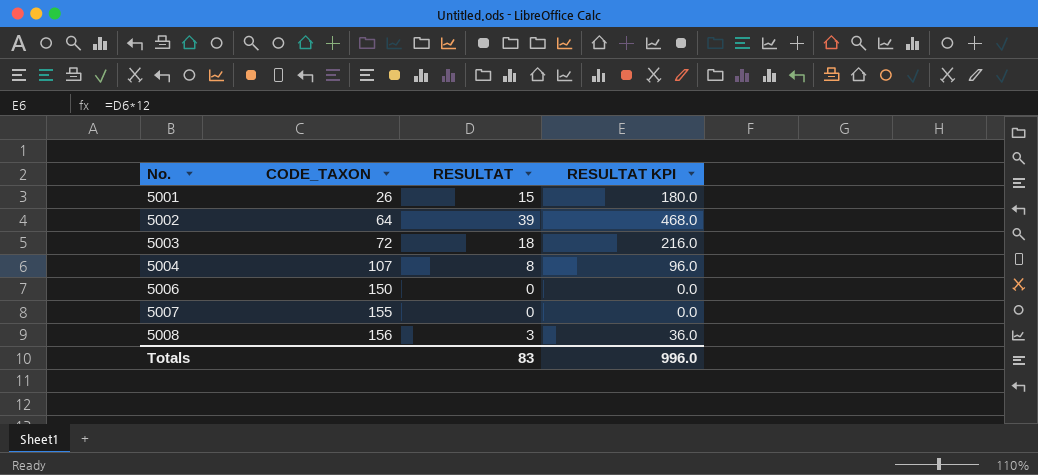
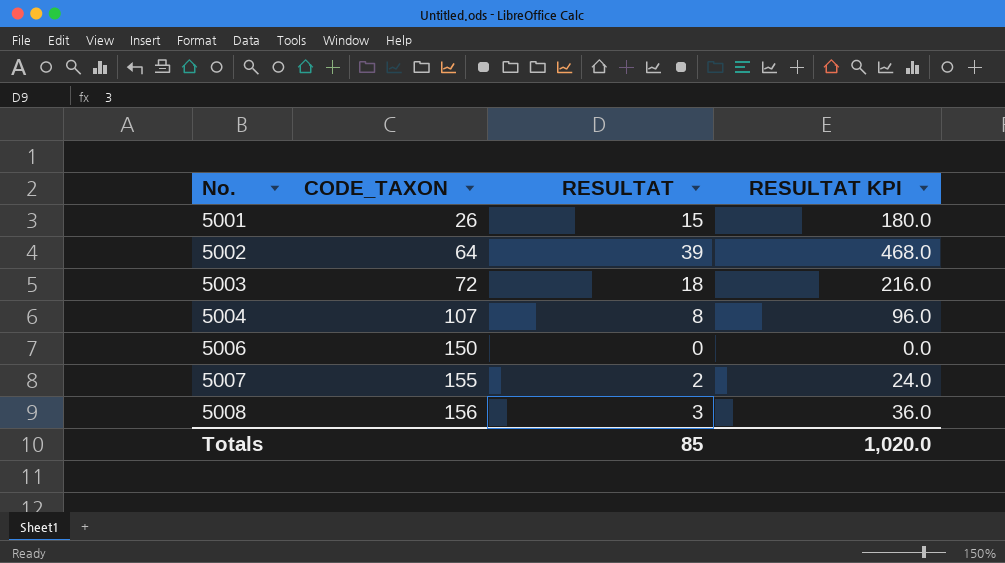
5007 | RESULTAT: 0 -> 2
5007 | RESULTAT KPI: 0.0 -> 24.0
Totals | RESULTAT: 83 -> 85
Totals | RESULTAT KPI: 996.0 -> 1,020.0

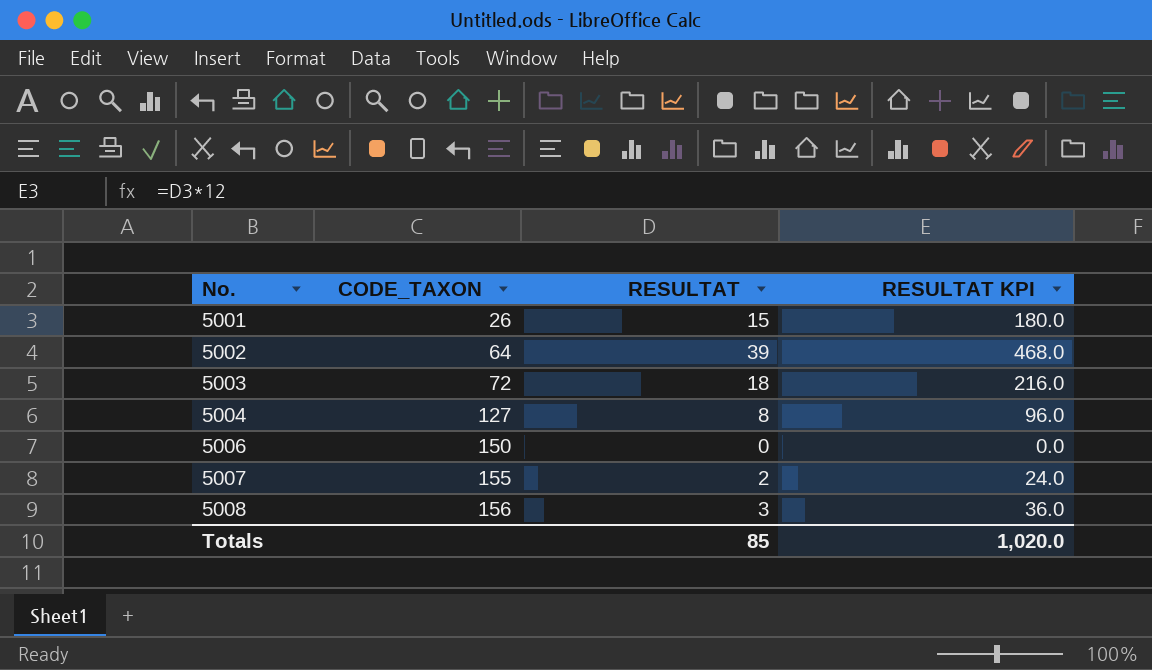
5004 | CODE_TAXON: 107 -> 127

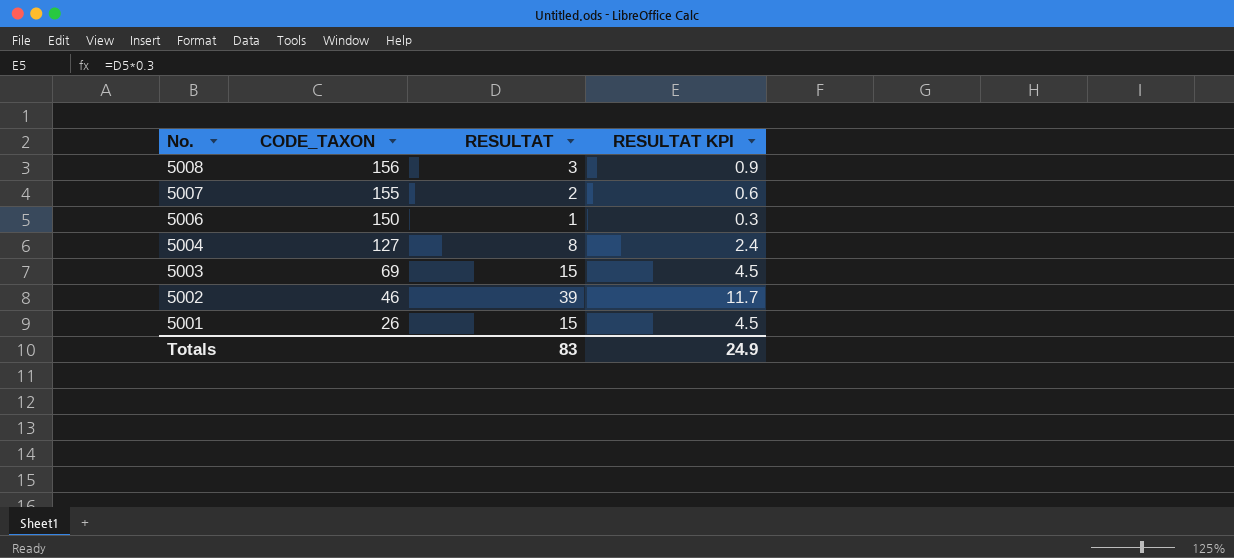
row order: No. ascending -> No. descending
column RESULTAT KPI | formula: [RESULTAT] * 12 -> [RESULTAT] * 0.3
5006 | RESULTAT: 0 -> 1
5003 | CODE_TAXON: 72 -> 69
5003 | RESULTAT: 18 -> 15
5002 | CODE_TAXON: 64 -> 46
Totals | RESULTAT: 85 -> 83
Totals | RESULTAT KPI: 1,020.0 -> 24.9

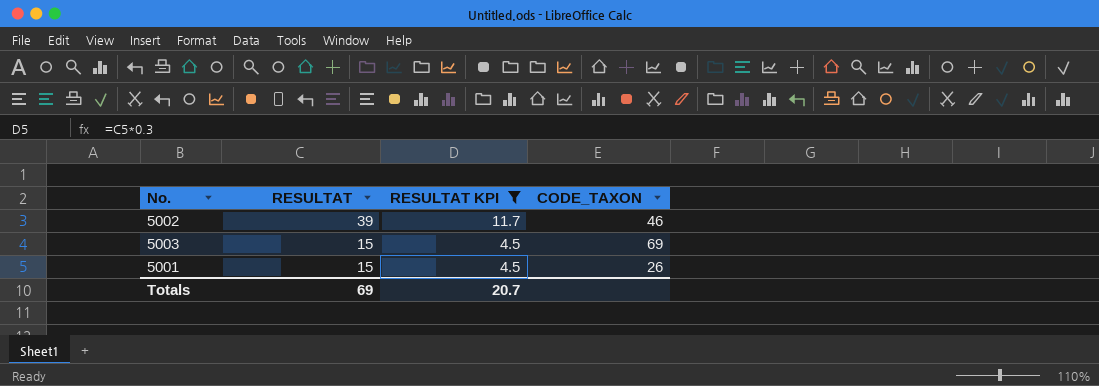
filter: none -> RESULTAT KPI >= 4.5
row order: No. descending -> RESULTAT descending
column CODE_TAXON | position: 2 -> 4
Totals | RESULTAT: 83 -> 69
Totals | RESULTAT KPI: 24.9 -> 20.7

